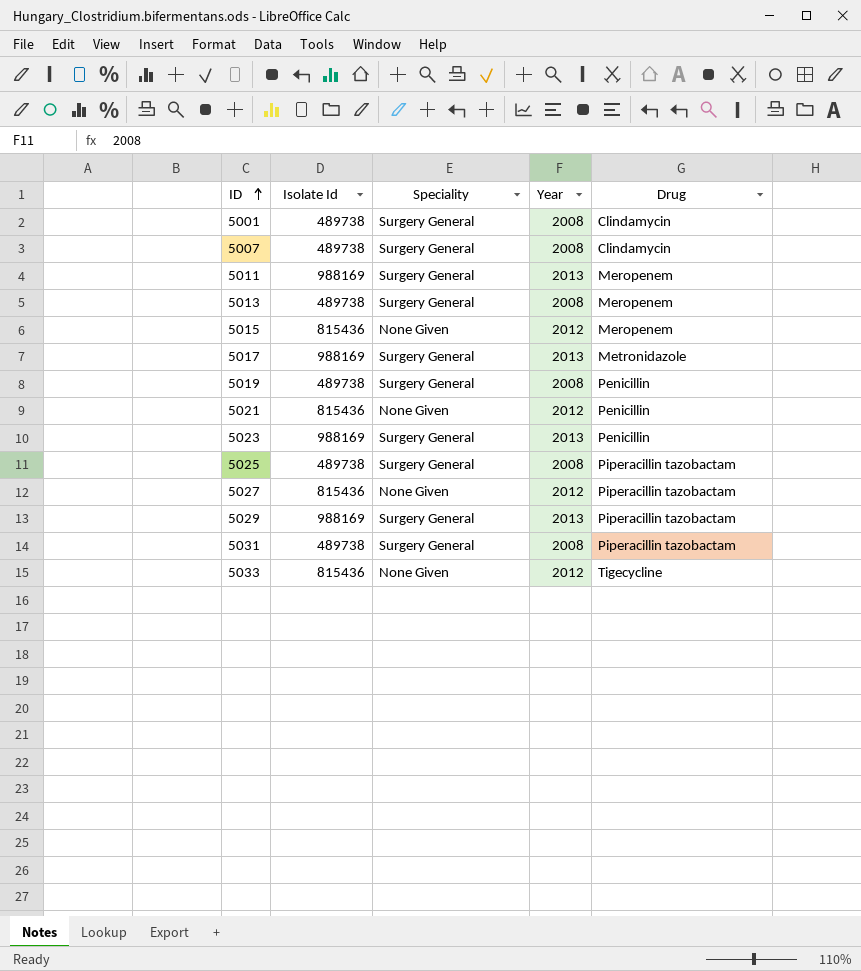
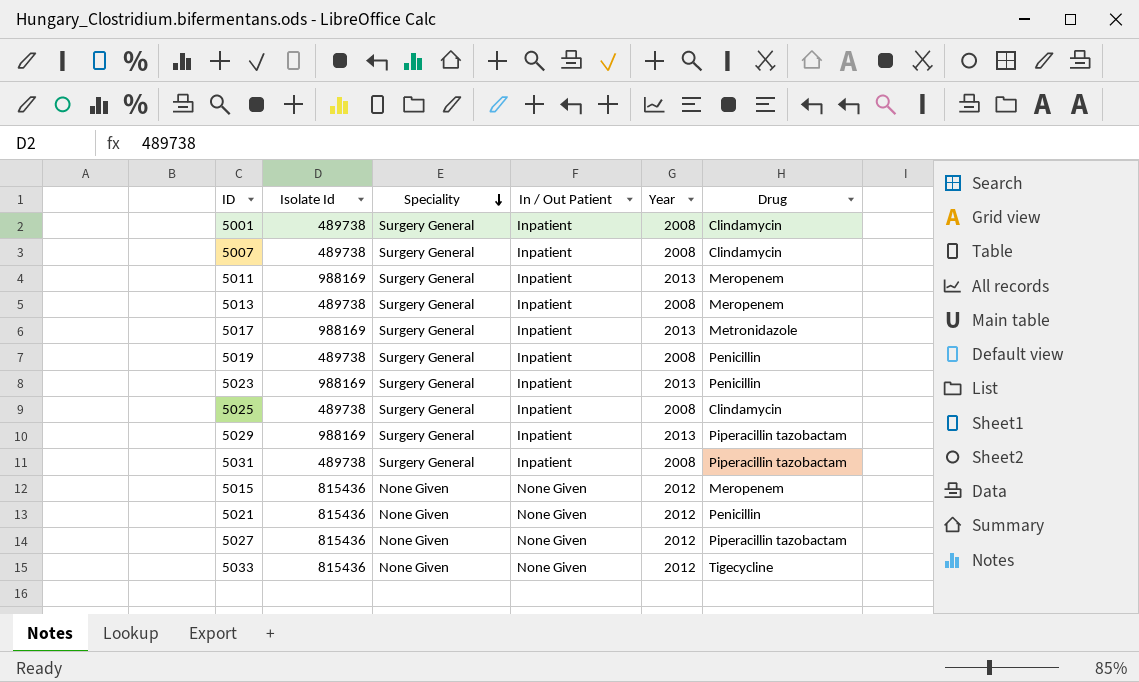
row order: ID ascending -> Speciality descending
column In / Out Patient | position: none -> 4
5025 | Drug: Piperacillin tazobactam -> Clindamycin

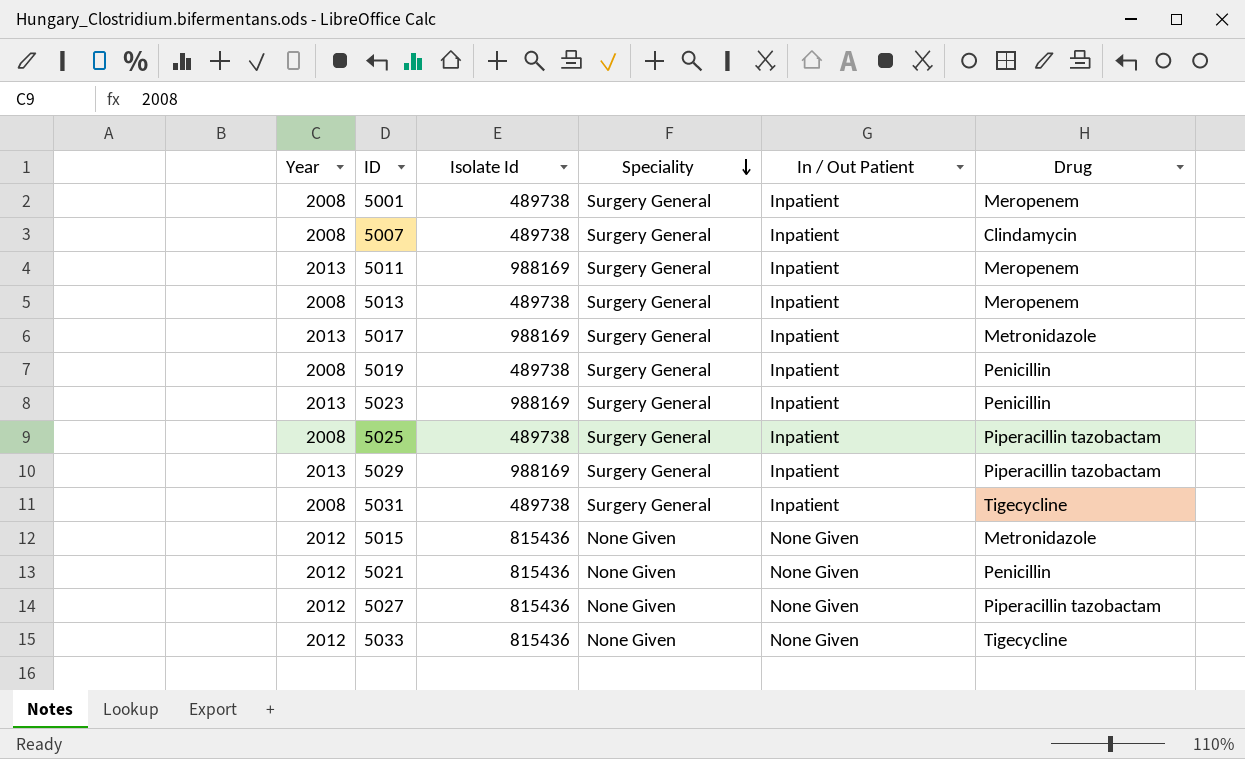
column Year | position: 5 -> 1
5001 | Drug: Clindamycin -> Meropenem
5025 | Drug: Clindamycin -> Piperacillin tazobactam
5031 | Drug: Piperacillin tazobactam -> Tigecycline
5015 | Drug: Meropenem -> Metronidazole

